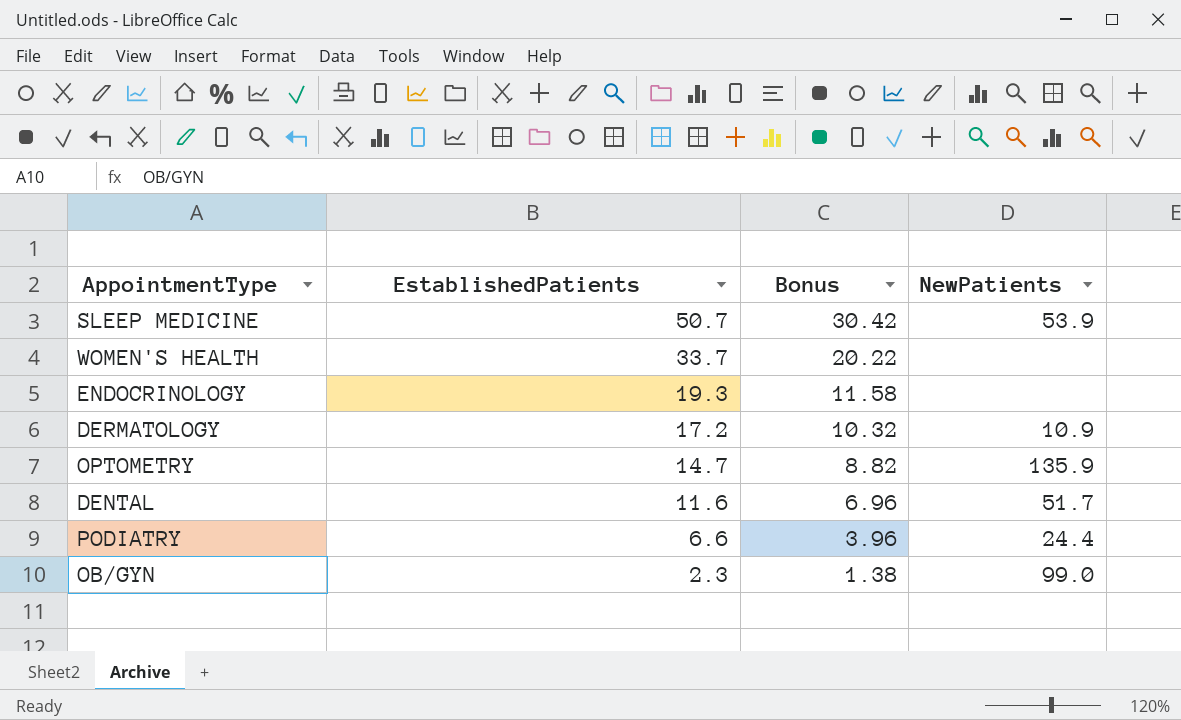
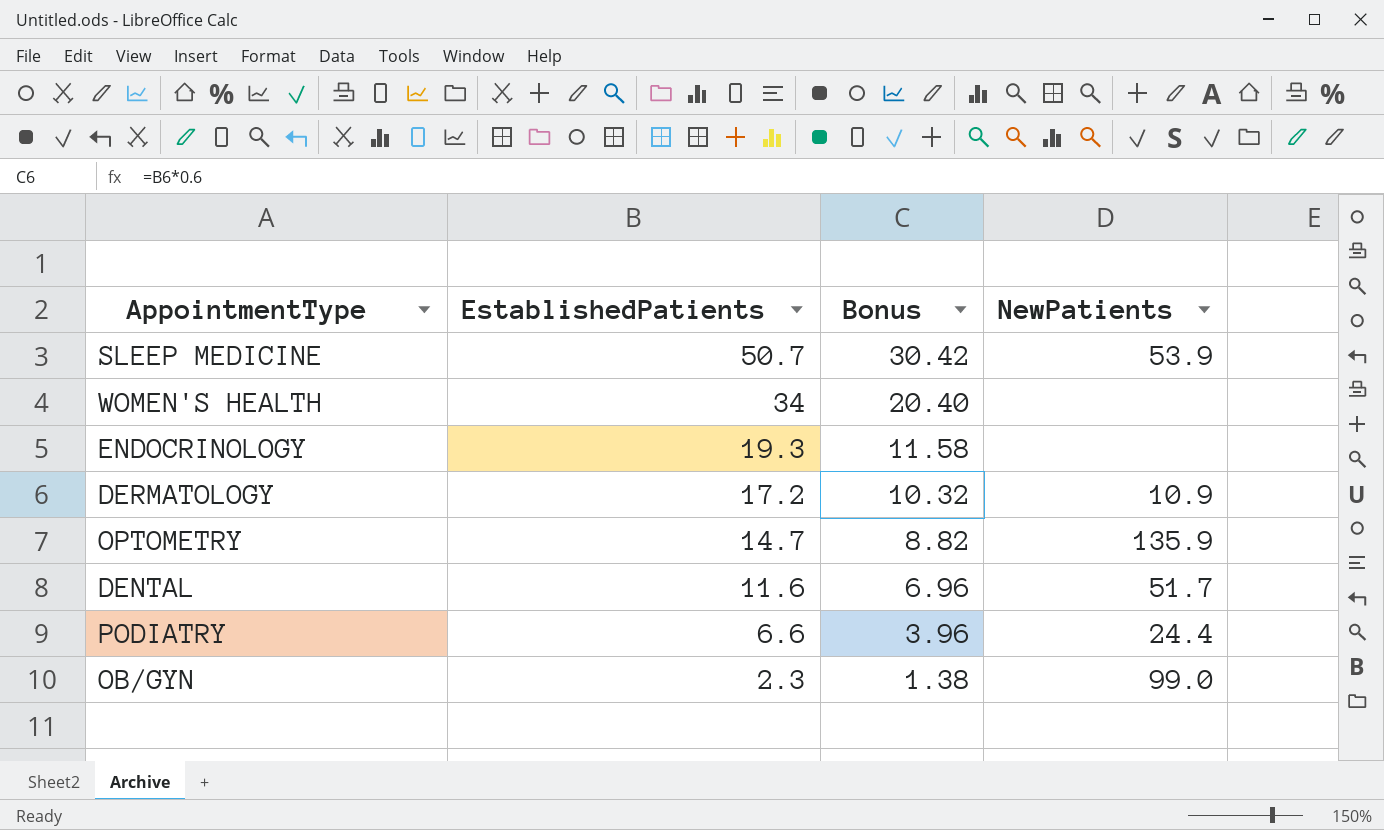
WOMEN'S HEALTH | EstablishedPatients: 33.7 -> 34
WOMEN'S HEALTH | Bonus: 20.22 -> 20.40

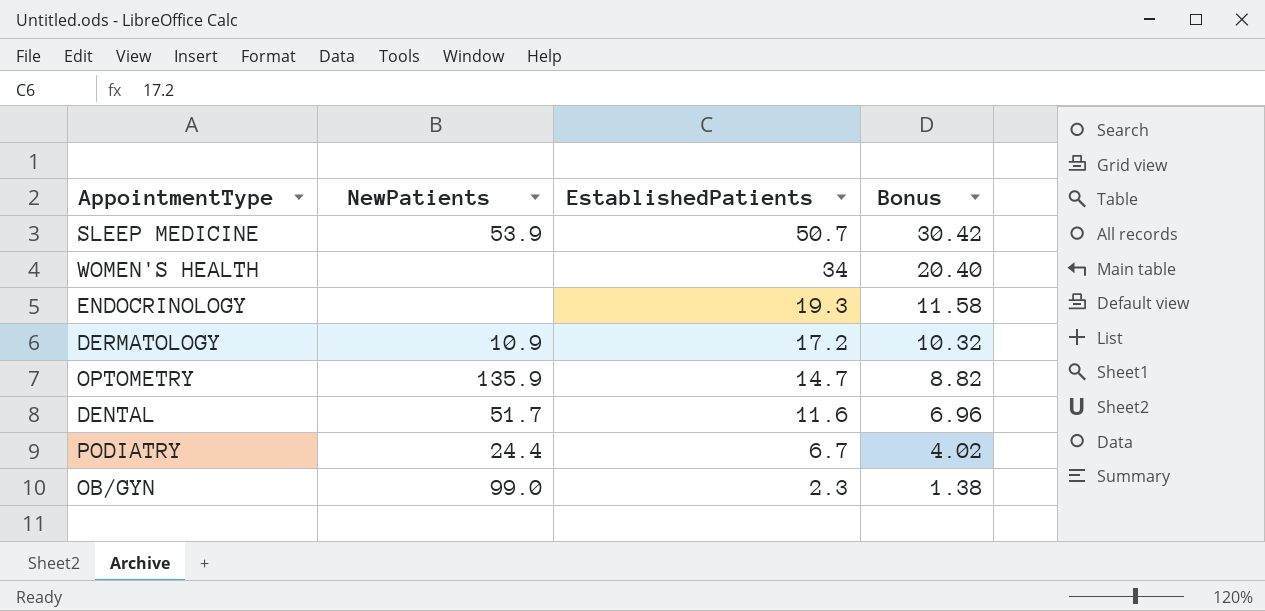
column NewPatients | position: 4 -> 2
PODIATRY | EstablishedPatients: 6.6 -> 6.7
PODIATRY | Bonus: 3.96 -> 4.02

